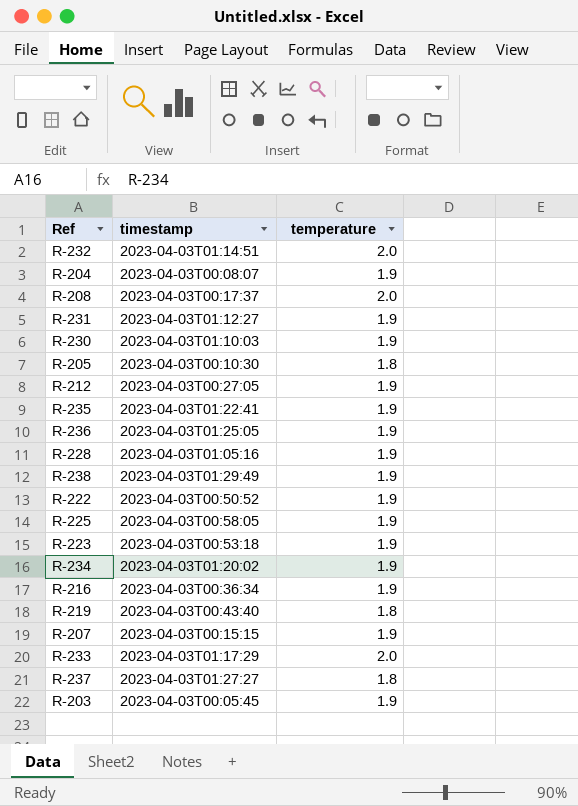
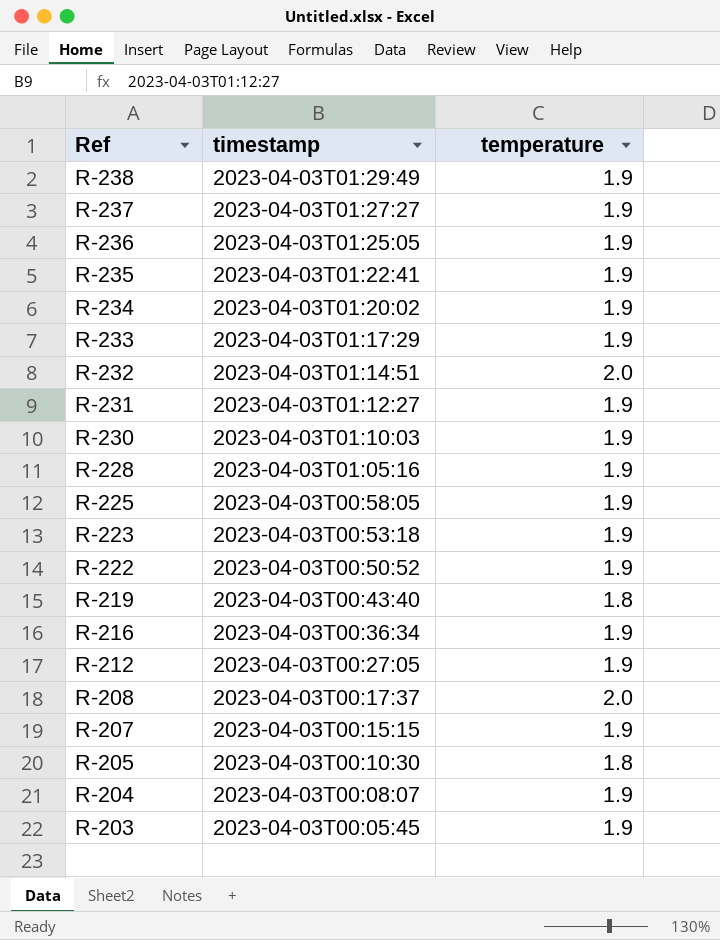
row order: none -> Ref descending
R-237 | temperature: 1.8 -> 1.9
R-233 | temperature: 2.0 -> 1.9

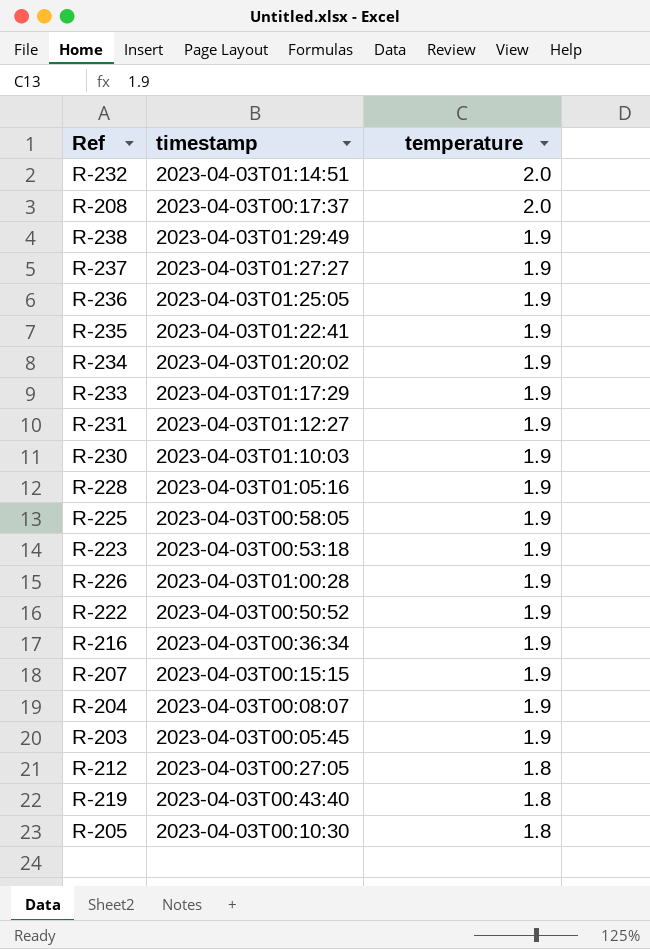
row order: Ref descending -> temperature descending
row R-226: none -> 2023-04-03T01:00:28 | 1.9
R-212 | temperature: 1.9 -> 1.8

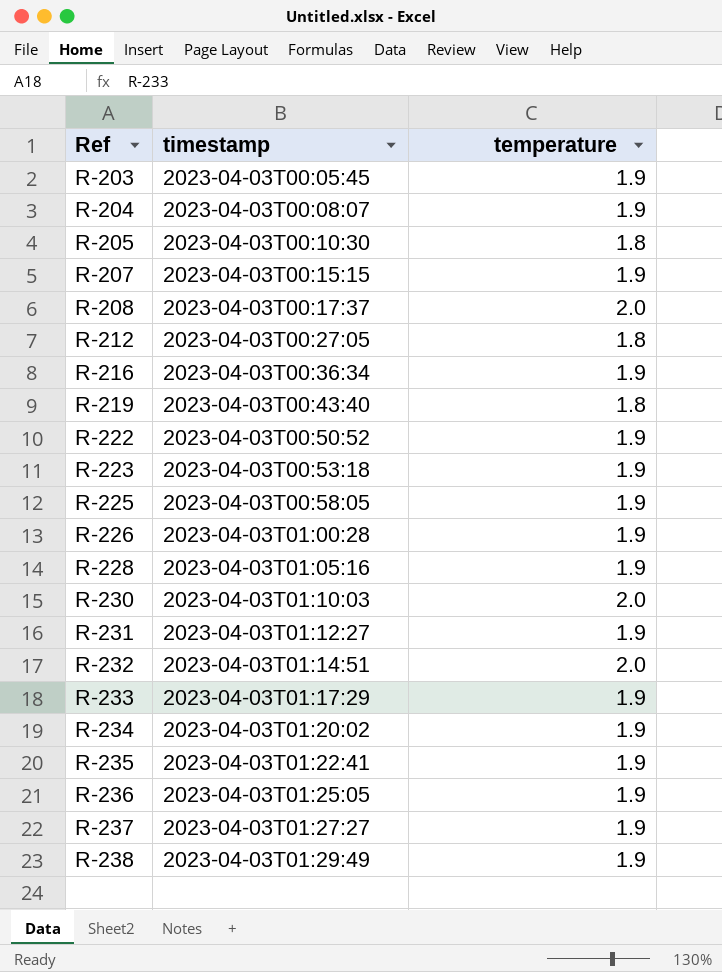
row order: temperature descending -> Ref ascending
R-230 | temperature: 1.9 -> 2.0

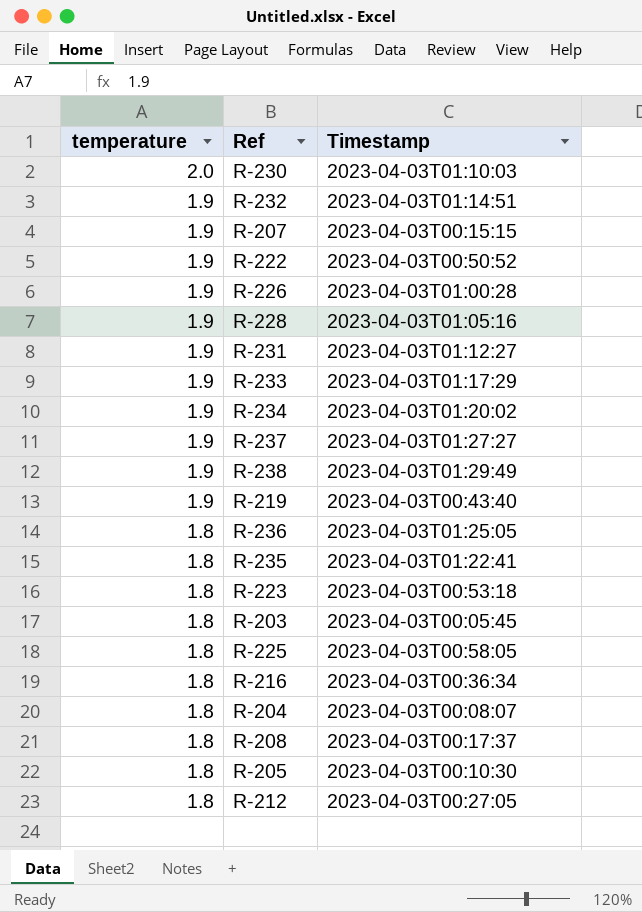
row order: Ref ascending -> temperature descending
column temperature | position: 3 -> 1
column name: timestamp -> Timestamp
R-232 | temperature: 2.0 -> 1.9
R-219 | temperature: 1.8 -> 1.9
R-236 | temperature: 1.9 -> 1.8
R-235 | temperature: 1.9 -> 1.8
R-223 | temperature: 1.9 -> 1.8
R-203 | temperature: 1.9 -> 1.8
R-225 | temperature: 1.9 -> 1.8
R-216 | temperature: 1.9 -> 1.8
R-204 | temperature: 1.9 -> 1.8
R-208 | temperature: 2.0 -> 1.8

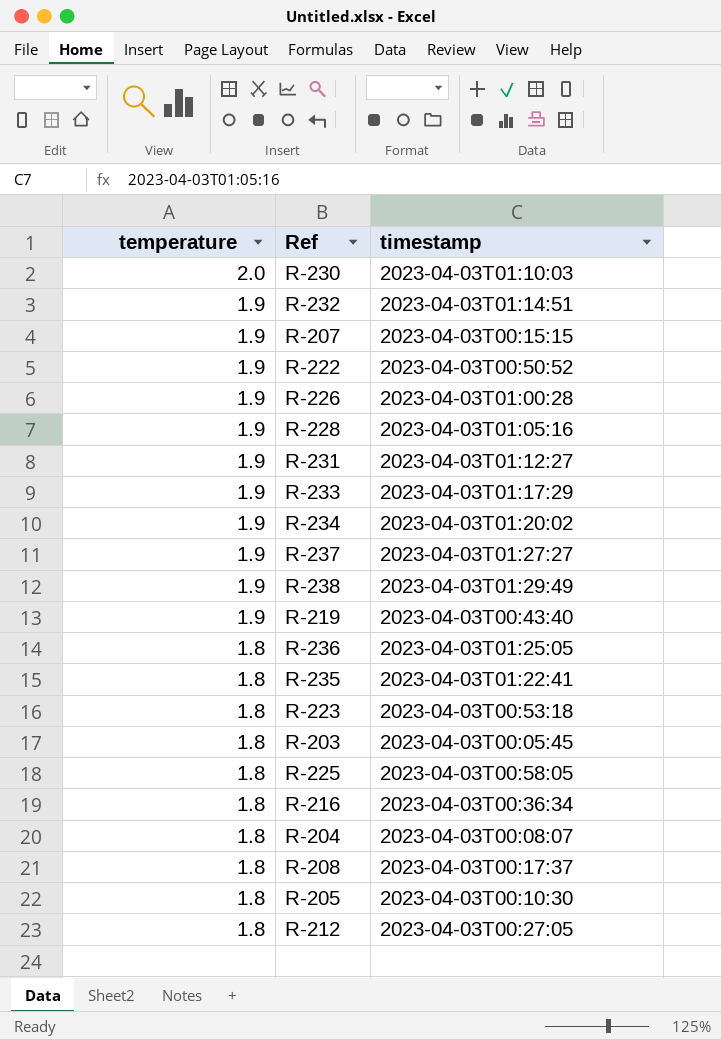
column name: Timestamp -> timestamp

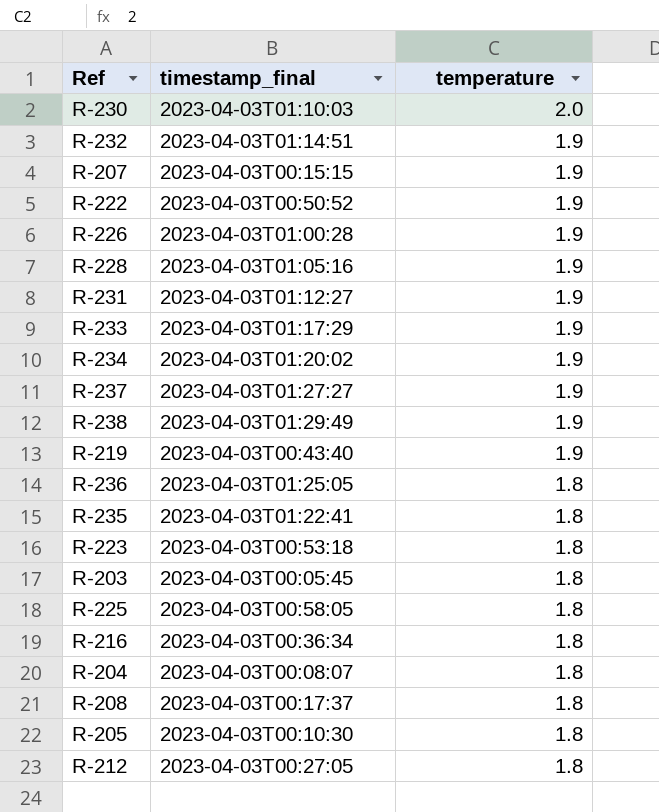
column name: timestamp -> timestamp_final
column temperature | position: 1 -> 3

